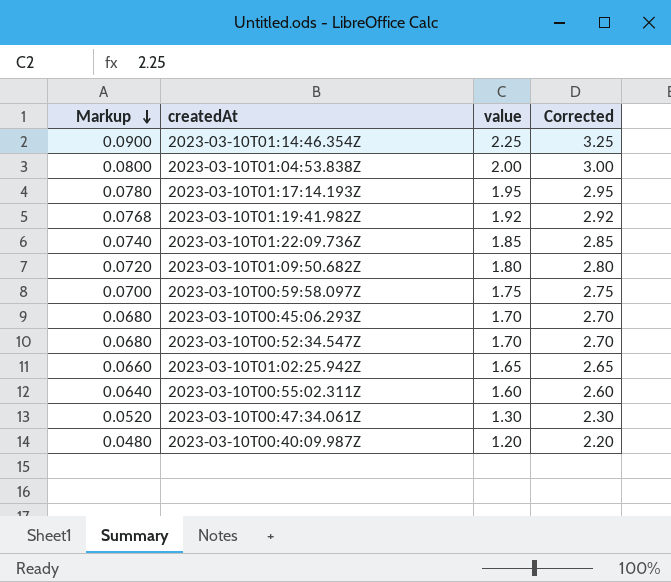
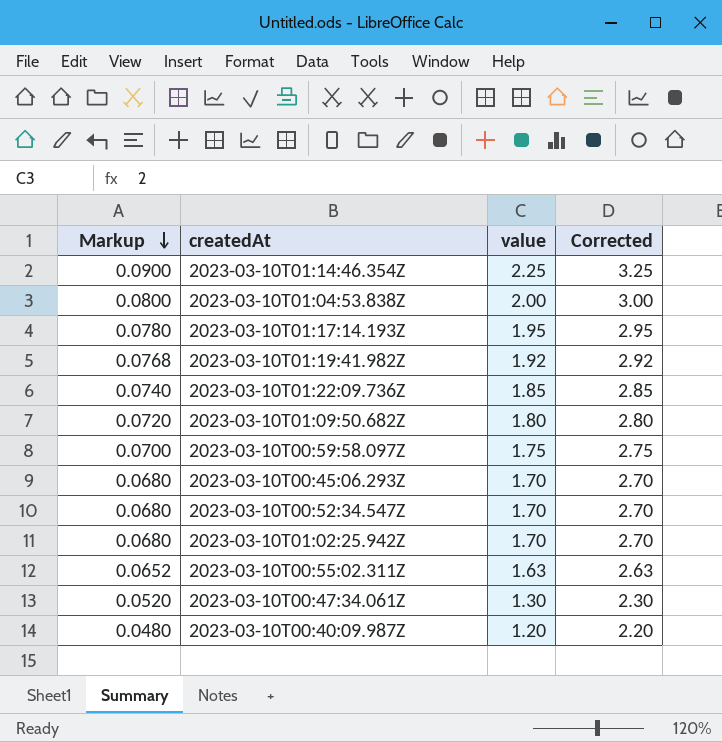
2023-03-10T01:02:25.942Z | Markup: 0.0660 -> 0.0680
2023-03-10T01:02:25.942Z | value: 1.65 -> 1.70
2023-03-10T01:02:25.942Z | Corrected: 2.65 -> 2.70
2023-03-10T00:55:02.311Z | Markup: 0.0640 -> 0.0652
2023-03-10T00:55:02.311Z | value: 1.60 -> 1.63
2023-03-10T00:55:02.311Z | Corrected: 2.60 -> 2.63

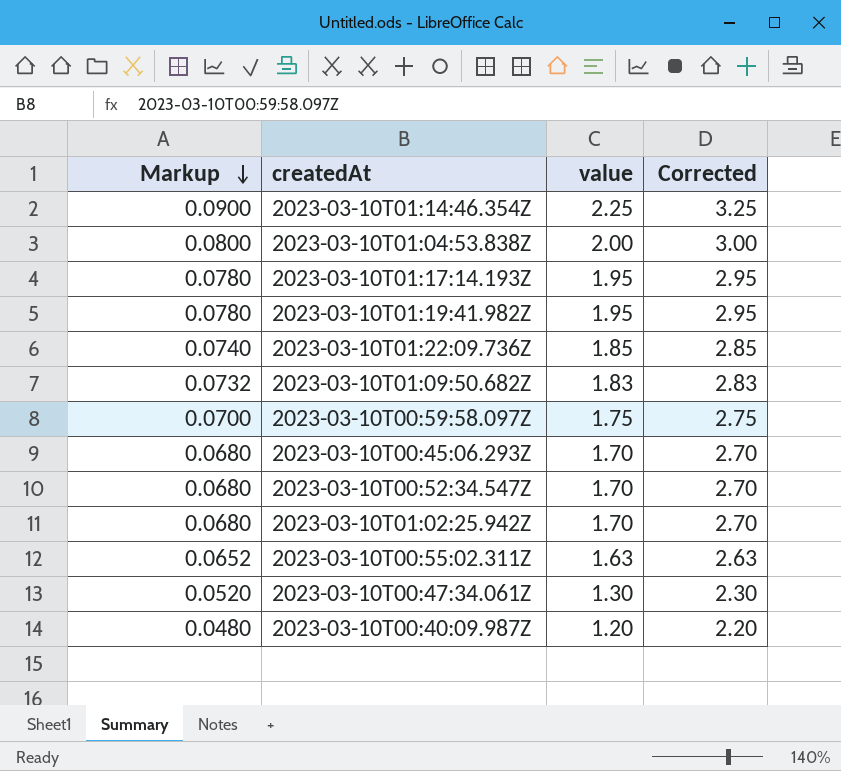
2023-03-10T01:19:41.982Z | Markup: 0.0768 -> 0.0780
2023-03-10T01:19:41.982Z | value: 1.92 -> 1.95
2023-03-10T01:19:41.982Z | Corrected: 2.92 -> 2.95
2023-03-10T01:09:50.682Z | Markup: 0.0720 -> 0.0732
2023-03-10T01:09:50.682Z | value: 1.80 -> 1.83
2023-03-10T01:09:50.682Z | Corrected: 2.80 -> 2.83

